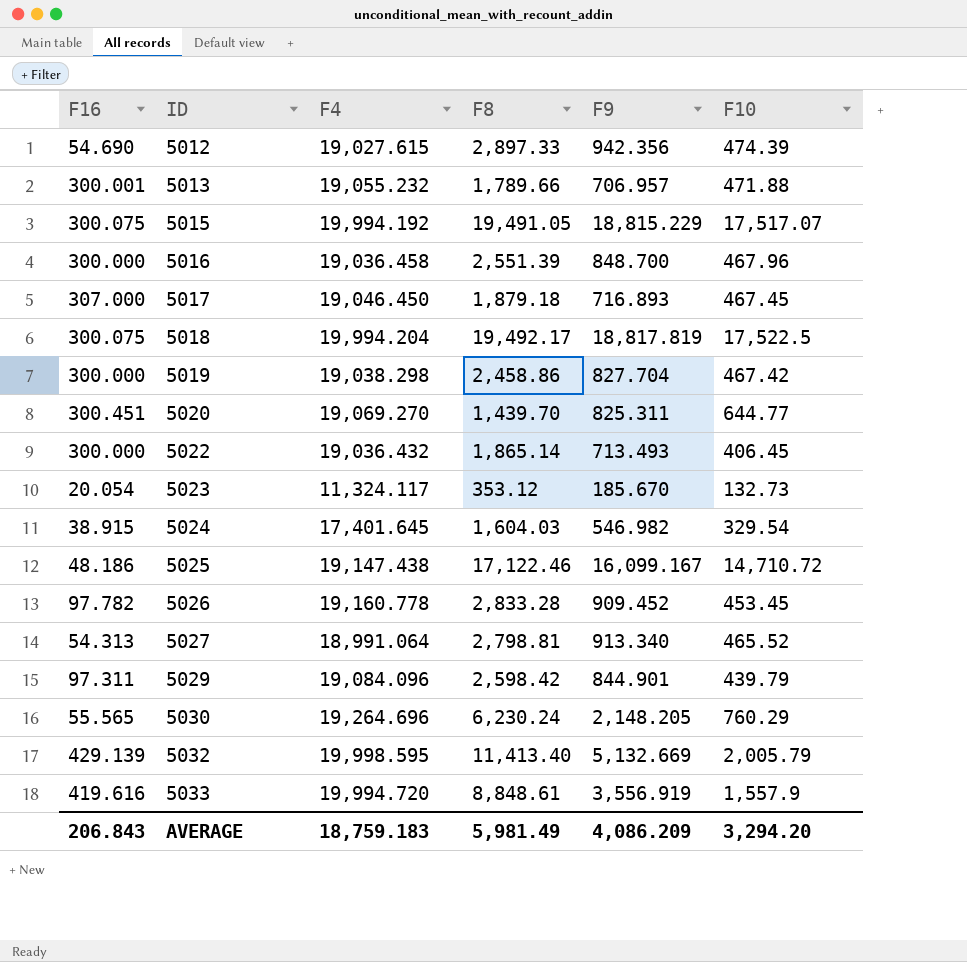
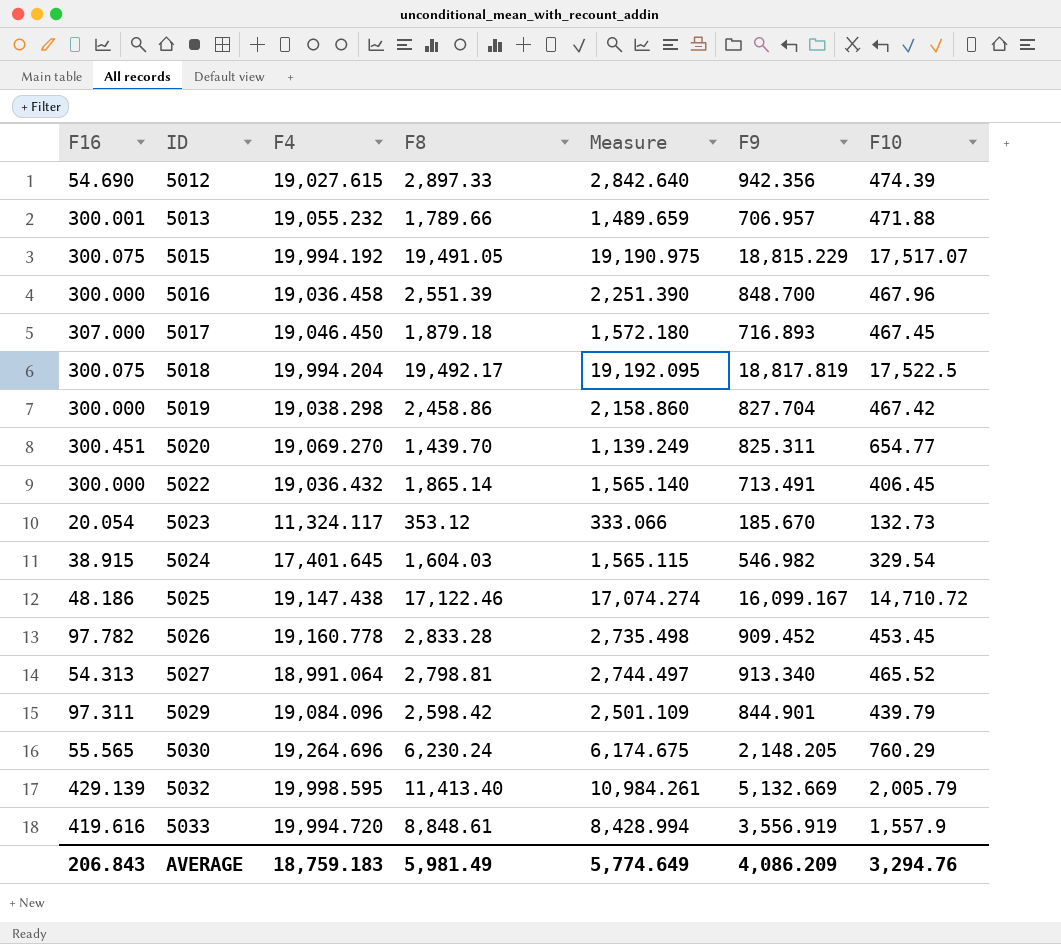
column Measure | formula: none -> [F8] - [F16]
5020 | F10: 644.77 -> 654.77
5022 | F9: 713.493 -> 713.491
AVERAGE | F10: 3,294.20 -> 3,294.76

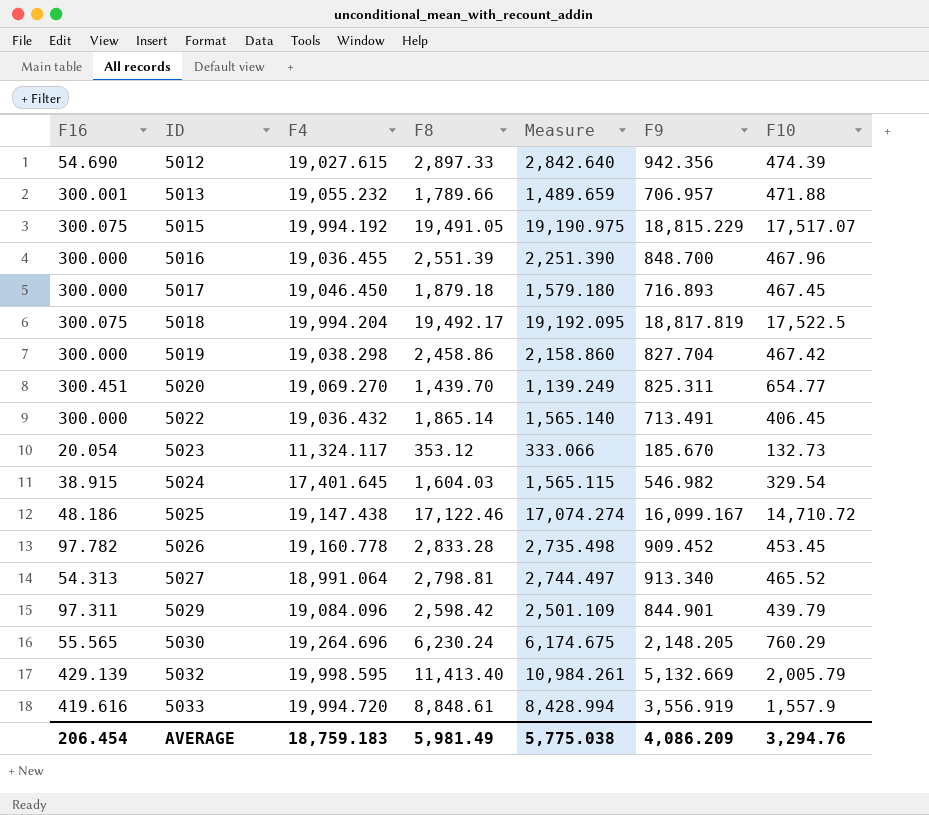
5016 | F4: 19,036.458 -> 19,036.455
5017 | F16: 307.000 -> 300.000
5017 | Measure: 1,572.180 -> 1,579.180
AVERAGE | F16: 206.843 -> 206.454
AVERAGE | Measure: 5,774.649 -> 5,775.038

